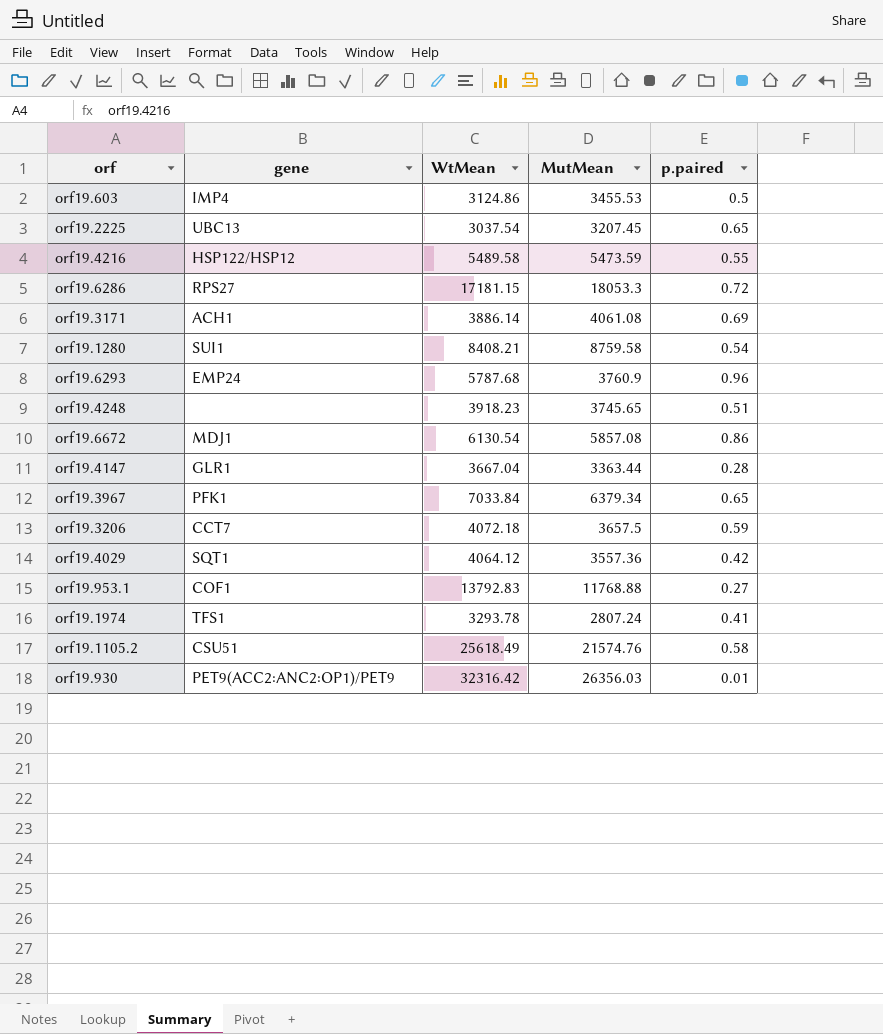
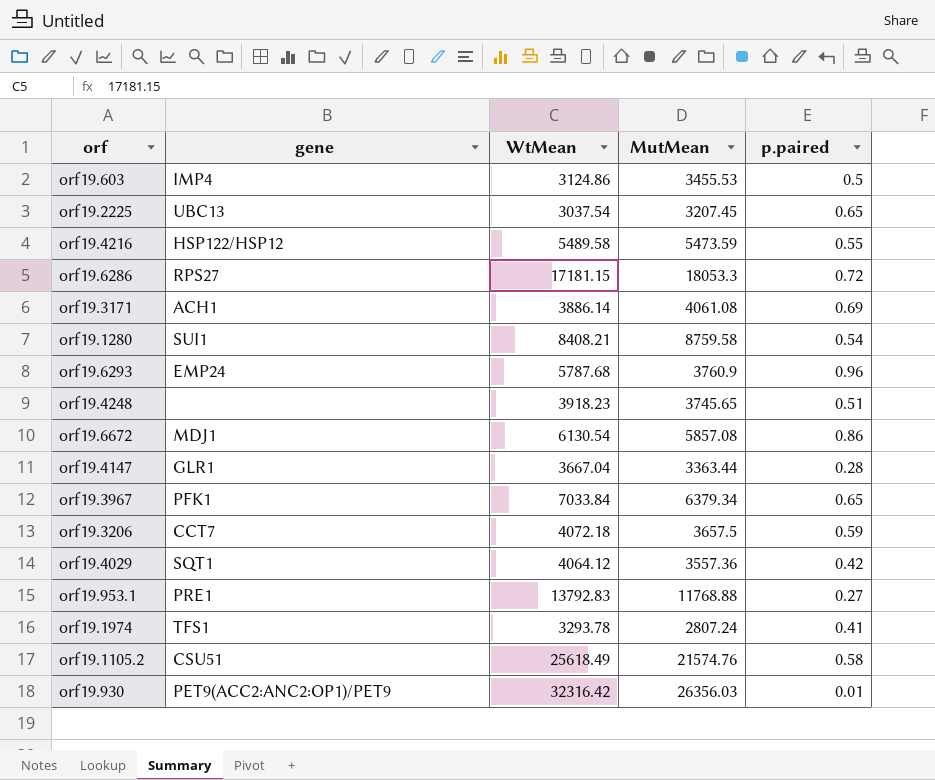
orf19.953.1 | gene: COF1 -> PRE1

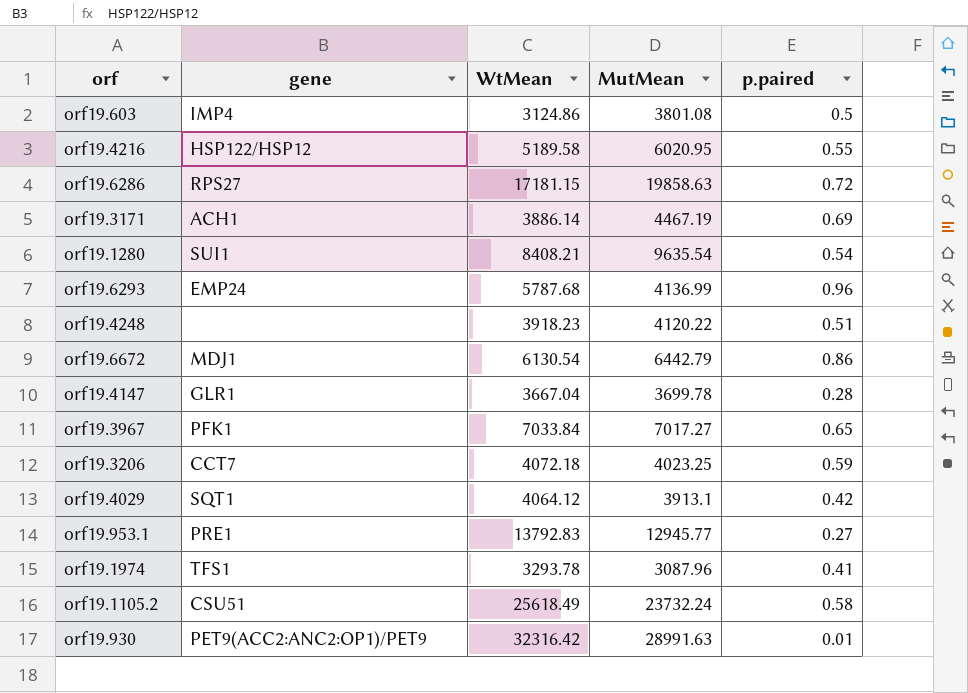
row orf19.2225: UBC13 | 3037.54 | 3207.45 | 0.65 -> none
orf19.603 | MutMean: 3455.53 -> 3801.08
orf19.4216 | WtMean: 5489.58 -> 5189.58
orf19.4216 | MutMean: 5473.59 -> 6020.95
orf19.6286 | MutMean: 18053.3 -> 19858.63
orf19.3171 | MutMean: 4061.08 -> 4467.19
orf19.1280 | MutMean: 8759.58 -> 9635.54
orf19.6293 | MutMean: 3760.9 -> 4136.99
orf19.4248 | MutMean: 3745.65 -> 4120.22
orf19.6672 | MutMean: 5857.08 -> 6442.79
orf19.4147 | MutMean: 3363.44 -> 3699.78
orf19.3967 | MutMean: 6379.34 -> 7017.27
orf19.3206 | MutMean: 3657.5 -> 4023.25
orf19.4029 | MutMean: 3557.36 -> 3913.1
orf19.953.1 | MutMean: 11768.88 -> 12945.77
orf19.1974 | MutMean: 2807.24 -> 3087.96
orf19.1105.2 | MutMean: 21574.76 -> 23732.24
orf19.930 | MutMean: 26356.03 -> 28991.63

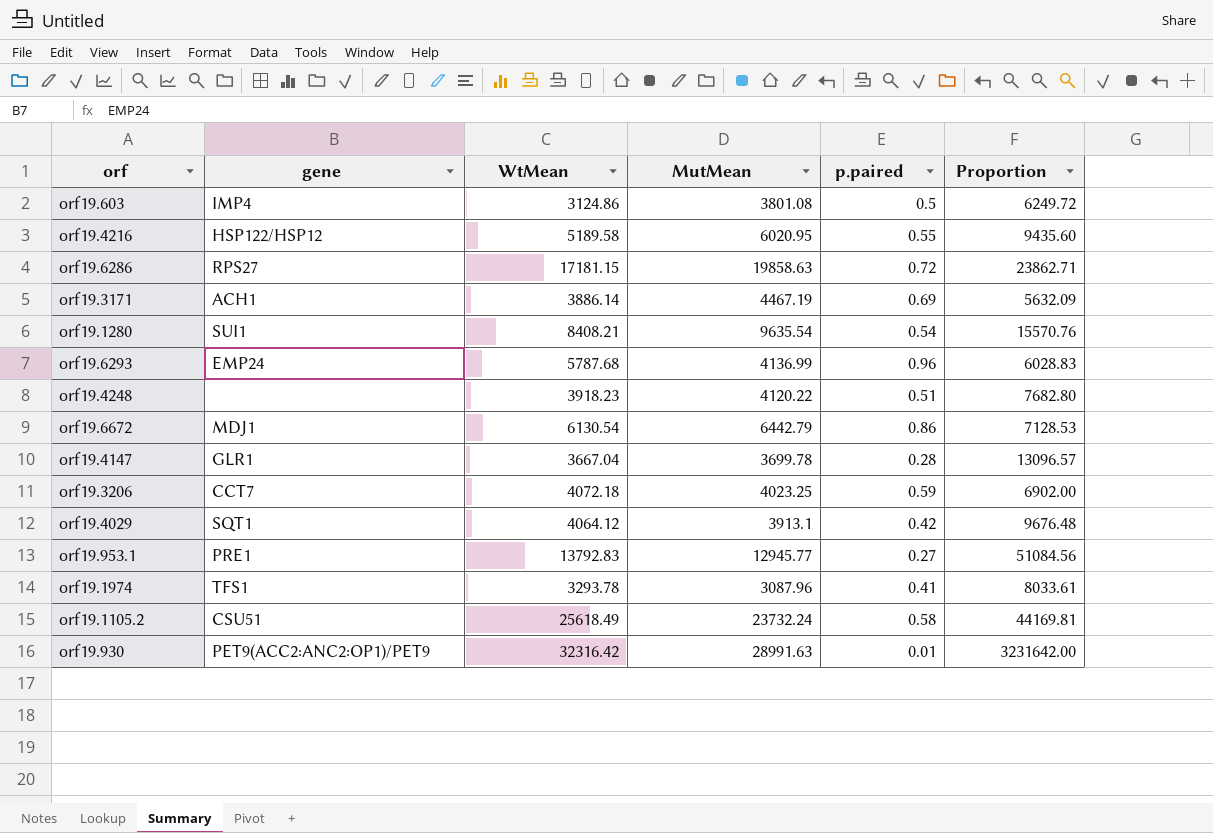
column Proportion | formula: none -> [WtMean] / [p.paired]
row orf19.3967: PFK1 | 7033.84 | 7017.27 | 0.65 -> none

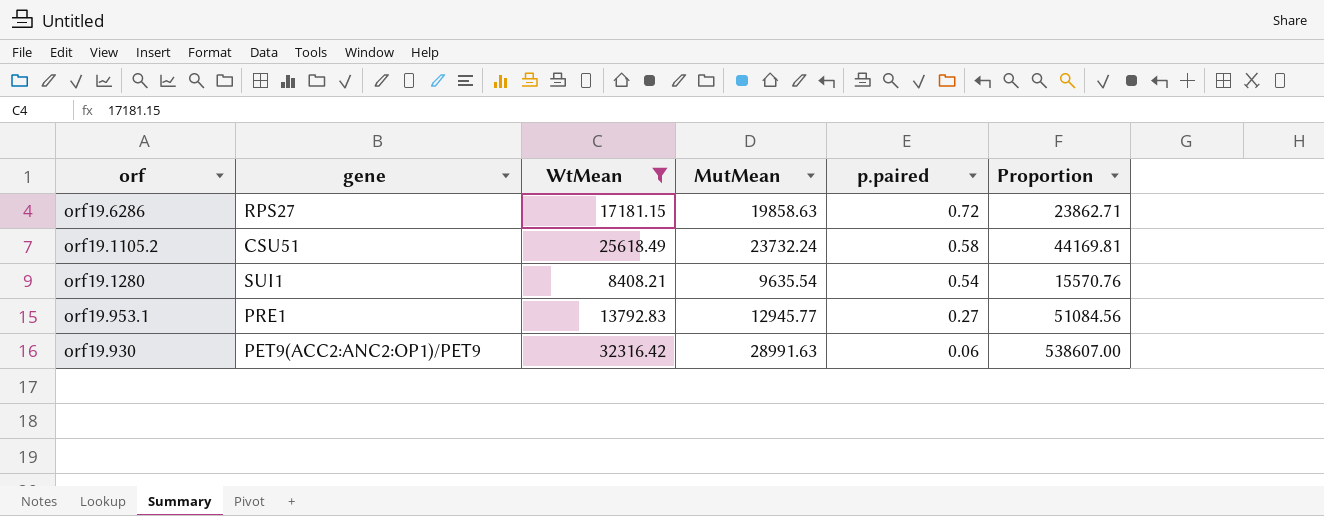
filter: none -> WtMean >= 8408.21
row order: none -> p.paired descending
orf19.930 | p.paired: 0.01 -> 0.06
orf19.930 | Proportion: 3231642.00 -> 538607.00

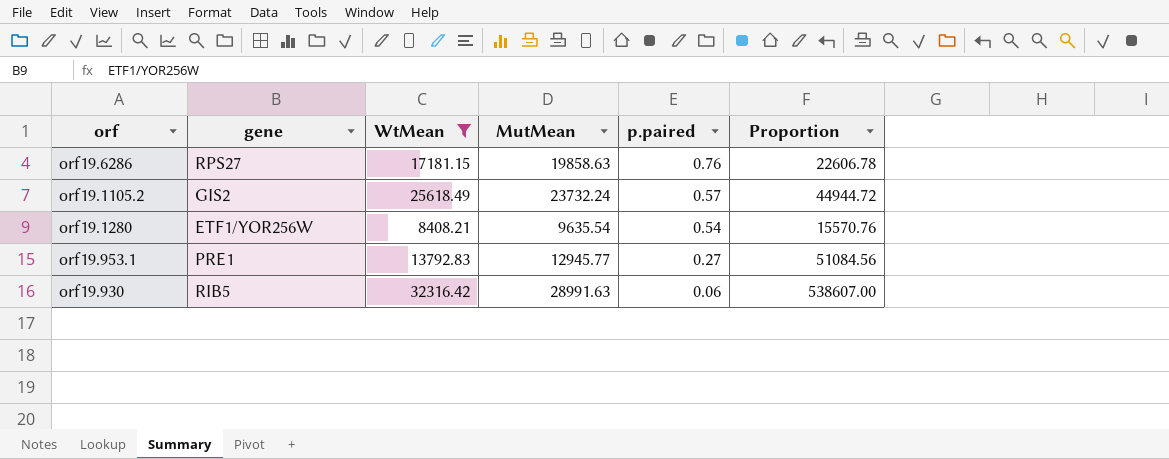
orf19.6286 | p.paired: 0.72 -> 0.76
orf19.6286 | Proportion: 23862.71 -> 22606.78
orf19.1105.2 | gene: CSU51 -> GIS2
orf19.1105.2 | p.paired: 0.58 -> 0.57
orf19.1105.2 | Proportion: 44169.81 -> 44944.72
orf19.1280 | gene: SUI1 -> ETF1/YOR256W
orf19.930 | gene: PET9(ACC2:ANC2:OP1)/PET9 -> RIB5

